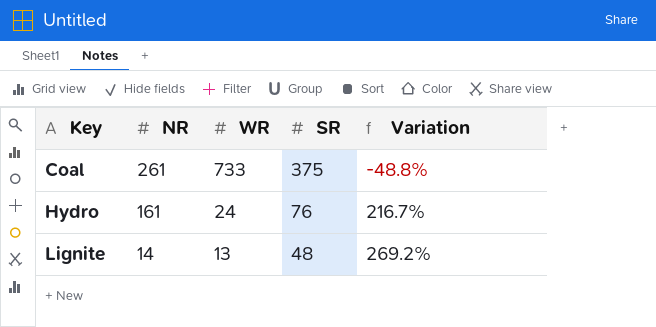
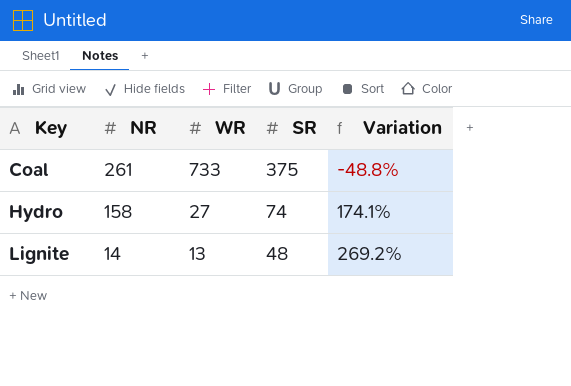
Hydro | NR: 161 -> 158
Hydro | WR: 24 -> 27
Hydro | SR: 76 -> 74
Hydro | Variation: 216.7% -> 174.1%

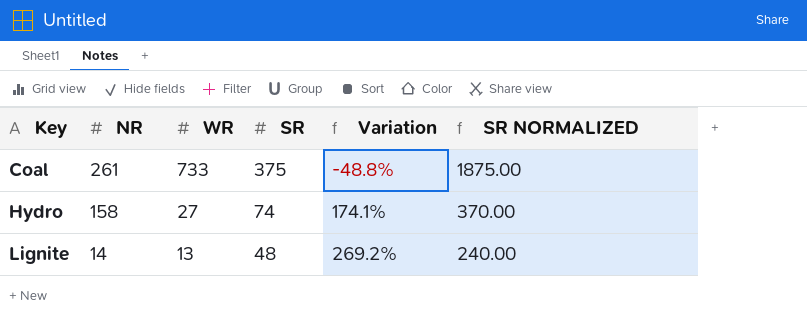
column SR NORMALIZED | formula: none -> [SR] * 5

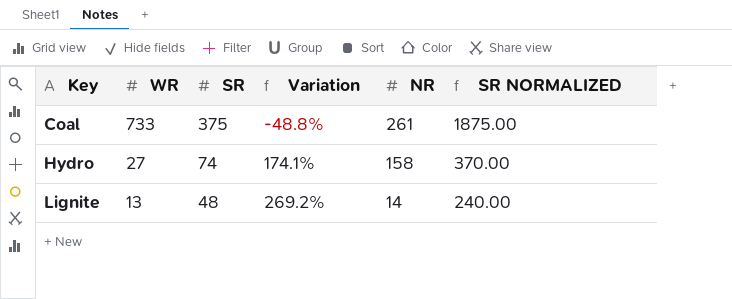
column NR | position: 2 -> 5

